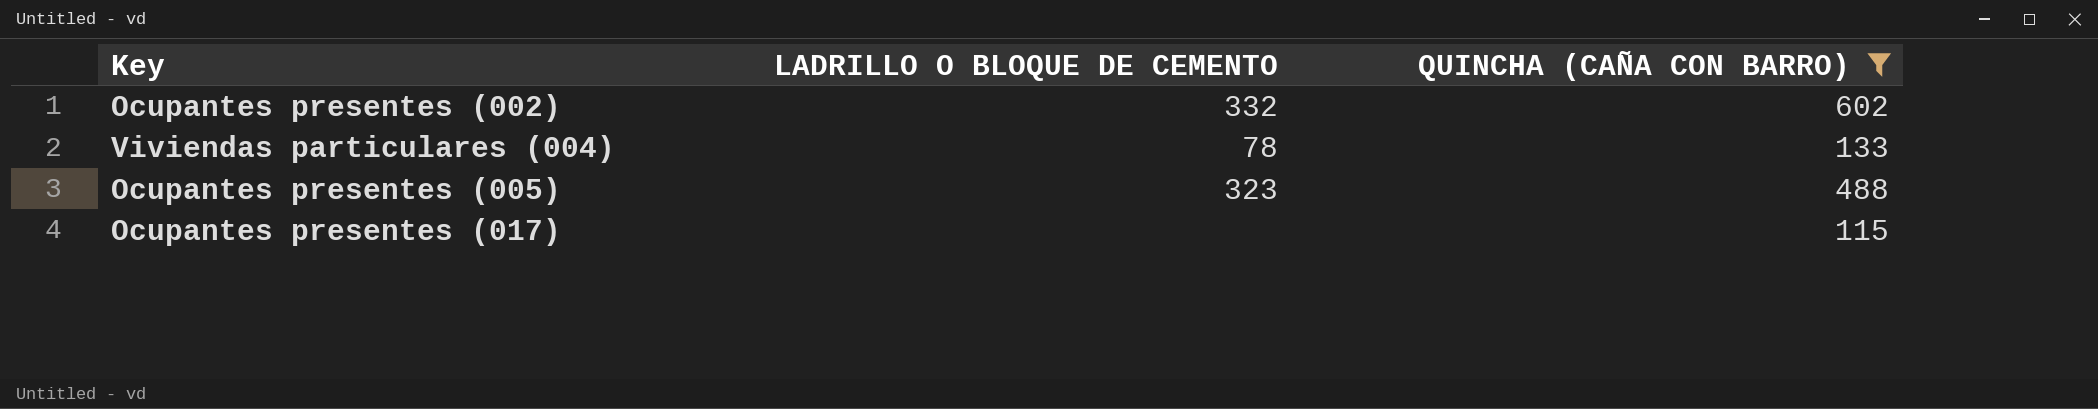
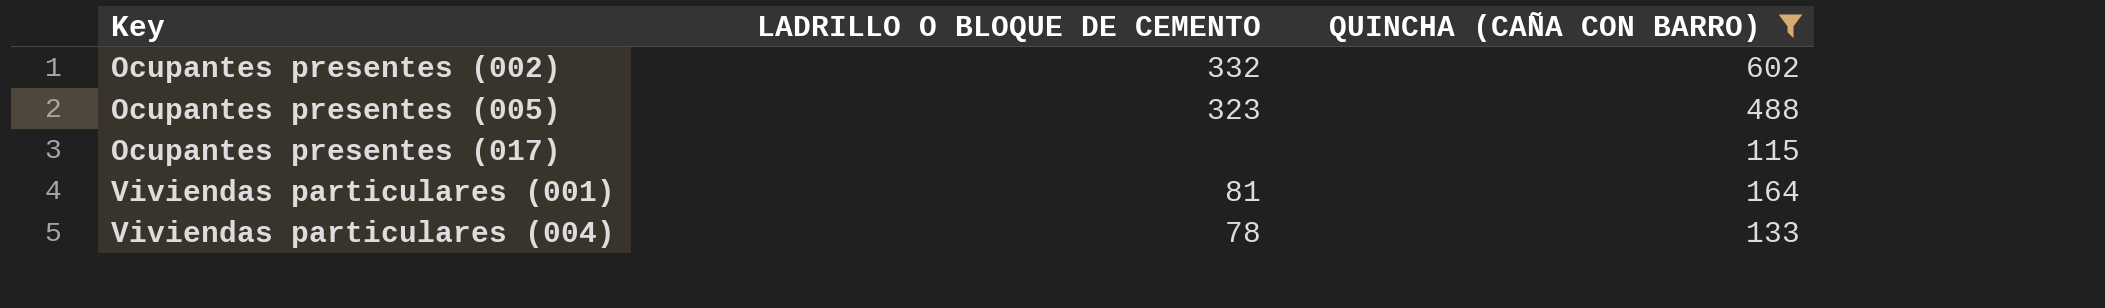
row order: none -> Key ascending
row Viviendas particulares (001): none -> 81 | 164

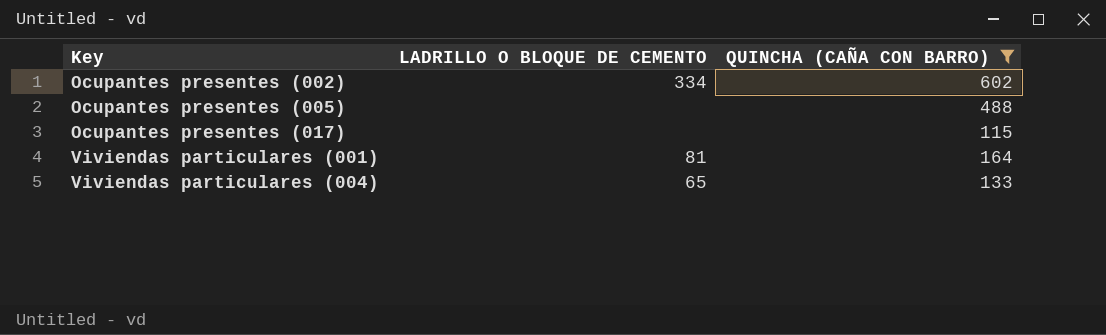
Ocupantes presentes (002) | LADRILLO O BLOQUE DE CEMENTO: 332 -> 334
Ocupantes presentes (005) | LADRILLO O BLOQUE DE CEMENTO: 323 -> none
Viviendas particulares (004) | LADRILLO O BLOQUE DE CEMENTO: 78 -> 65

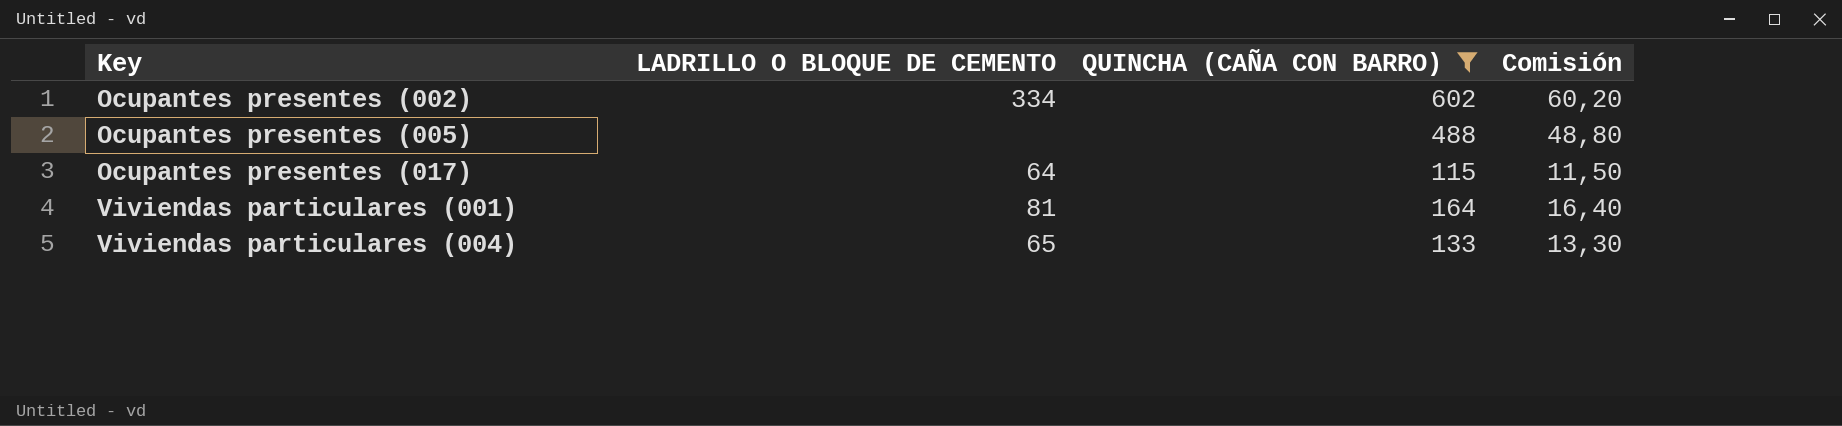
column Comisión | formula: none -> [QUINCHA (CAÑA CON BARRO)] * 0,1
Ocupantes presentes (017) | LADRILLO O BLOQUE DE CEMENTO: none -> 64

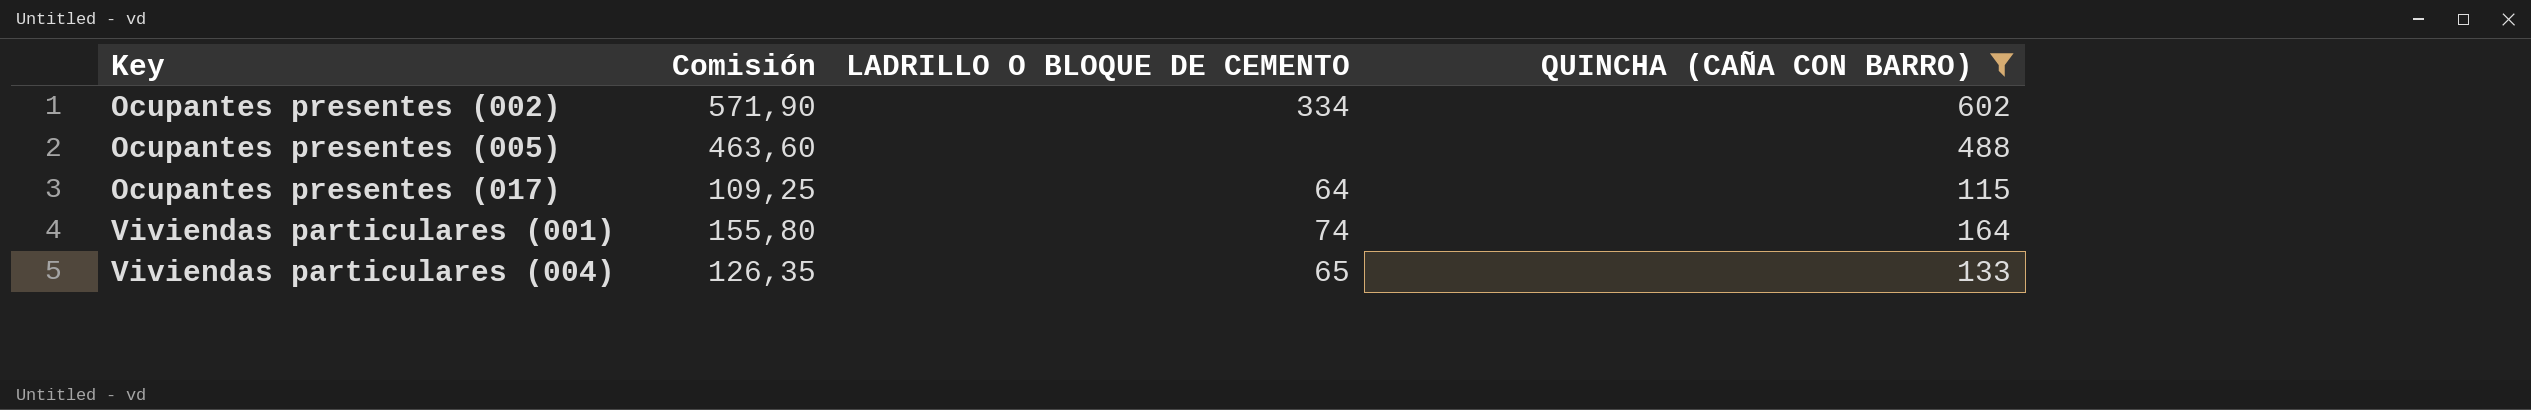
column Comisión | formula: [QUINCHA (CAÑA CON BARRO)] * 0,1 -> [QUINCHA (CAÑA CON BARRO)] * 0,95
column Comisión | position: 4 -> 2
Viviendas particulares (001) | LADRILLO O BLOQUE DE CEMENTO: 81 -> 74

